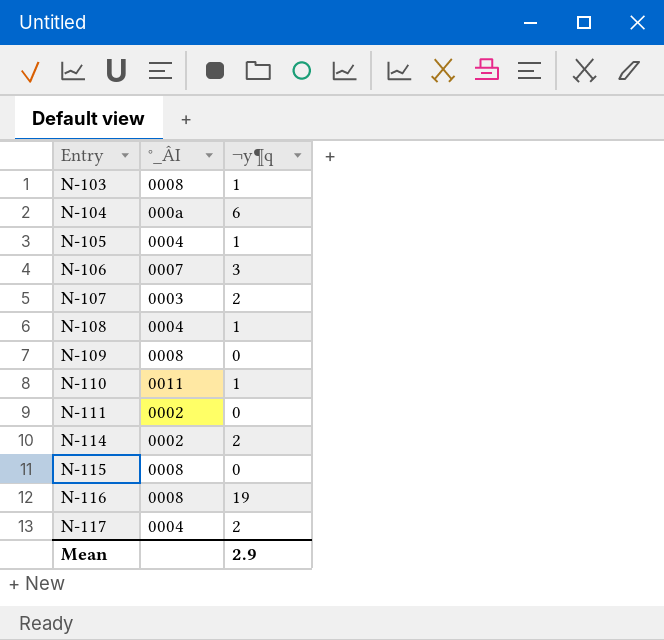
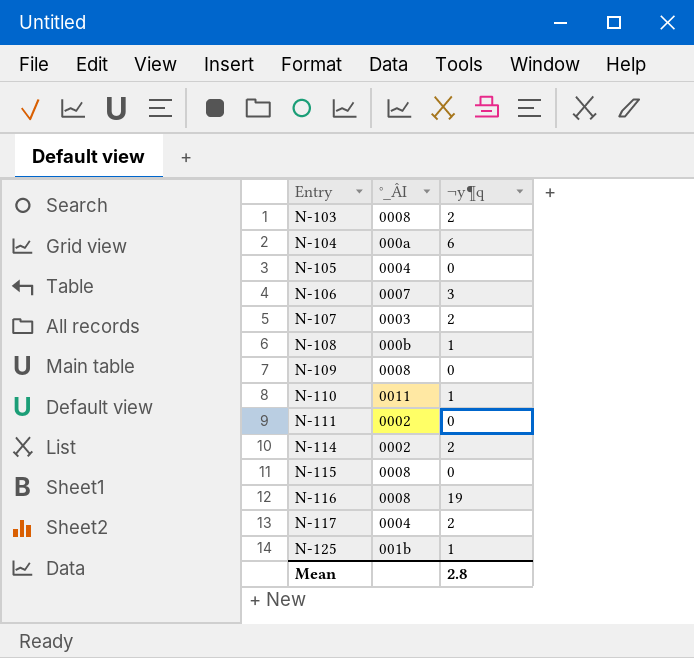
N-103 | ¬y¶q: 1 -> 2
N-105 | ¬y¶q: 1 -> 0
N-108 | °_ÂI: 0004 -> 000b
row N-125: none -> 001b | 1
Mean | ¬y¶q: 2.9 -> 2.8

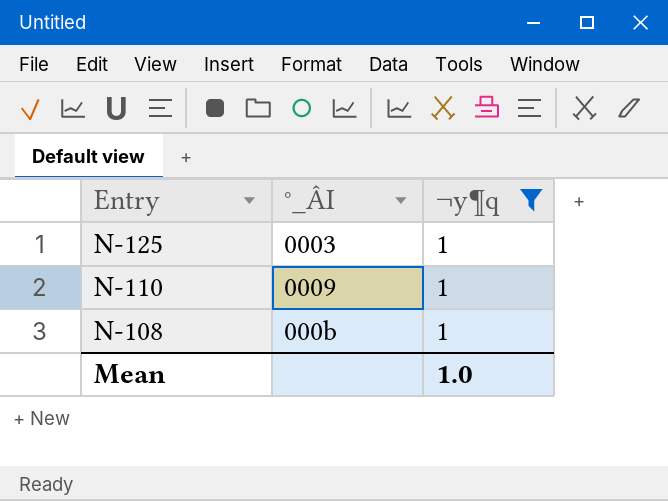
filter: none -> ¬y¶q = 1
row order: Entry ascending -> Entry descending
N-125 | °_ÂI: 001b -> 0003
N-110 | °_ÂI: 0011 -> 0009
Mean | ¬y¶q: 2.8 -> 1.0

